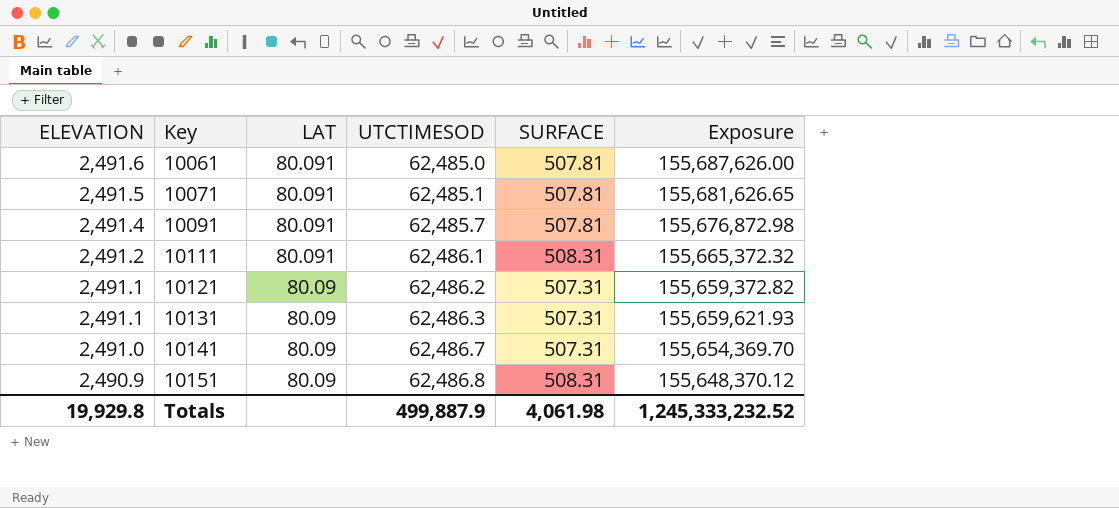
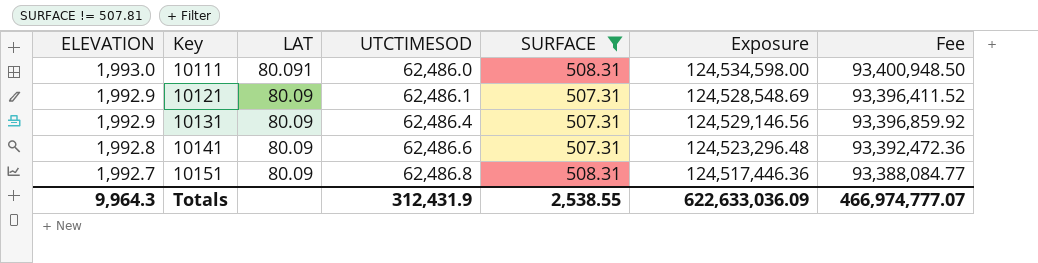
filter: none -> SURFACE != 507.81
column Fee | formula: none -> [Exposure] * 0.75
10111 | ELEVATION: 2,491.2 -> 1,993.0
10111 | UTCTIMESOD: 62,486.1 -> 62,486.0
10111 | Exposure: 155,665,372.32 -> 124,534,598.00
10121 | ELEVATION: 2,491.1 -> 1,992.9
10121 | UTCTIMESOD: 62,486.2 -> 62,486.1
10121 | Exposure: 155,659,372.82 -> 124,528,548.69
10131 | ELEVATION: 2,491.1 -> 1,992.9
10131 | UTCTIMESOD: 62,486.3 -> 62,486.4
10131 | Exposure: 155,659,621.93 -> 124,529,146.56
10141 | ELEVATION: 2,491.0 -> 1,992.8
10141 | UTCTIMESOD: 62,486.7 -> 62,486.6
10141 | Exposure: 155,654,369.70 -> 124,523,296.48
10151 | ELEVATION: 2,490.9 -> 1,992.7
10151 | Exposure: 155,648,370.12 -> 124,517,446.36
Totals | ELEVATION: 19,929.8 -> 9,964.3
Totals | UTCTIMESOD: 499,887.9 -> 312,431.9
Totals | SURFACE: 4,061.98 -> 2,538.55
Totals | Exposure: 1,245,333,232.52 -> 622,633,036.09

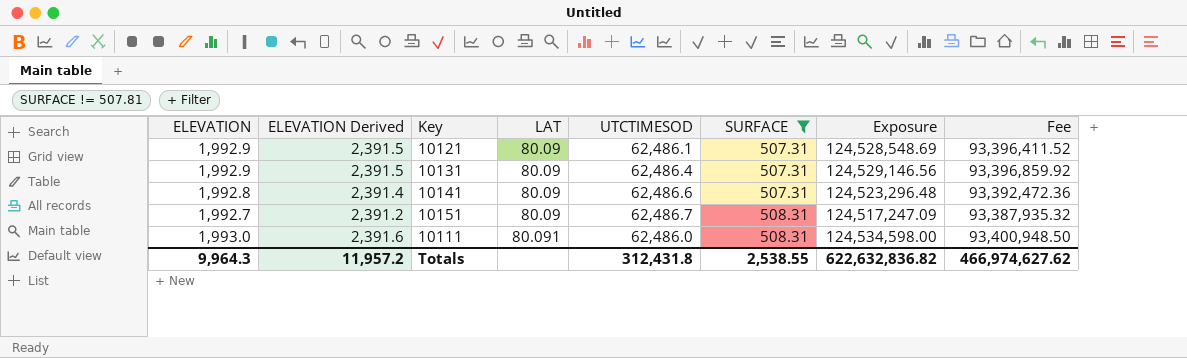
row order: ELEVATION descending -> LAT ascending
column ELEVATION Derived | formula: none -> [ELEVATION] * 1.2
10151 | UTCTIMESOD: 62,486.8 -> 62,486.7
10151 | Exposure: 124,517,446.36 -> 124,517,247.09
10151 | Fee: 93,388,084.77 -> 93,387,935.32
Totals | UTCTIMESOD: 312,431.9 -> 312,431.8
Totals | Exposure: 622,633,036.09 -> 622,632,836.82
Totals | Fee: 466,974,777.07 -> 466,974,627.62

